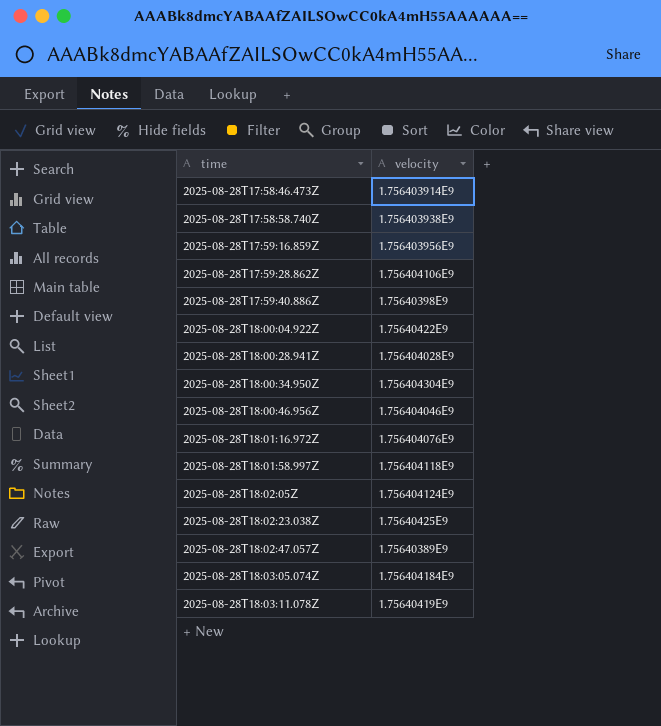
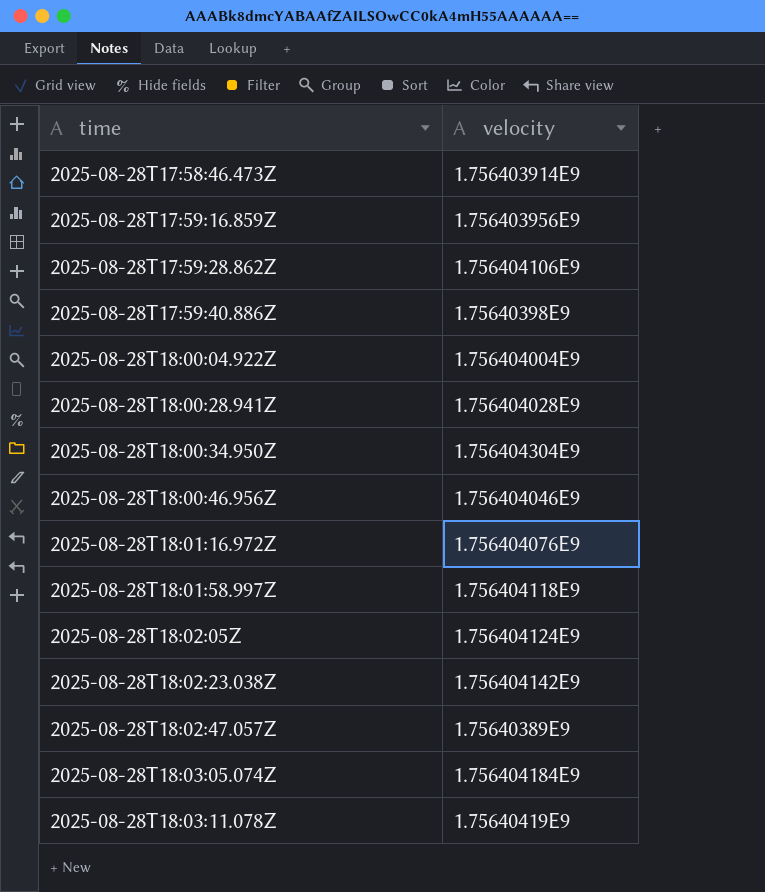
row 2025-08-28T17:58:58.740Z: 1.756403938E9 -> none
2025-08-28T18:00:04.922Z | velocity: 1.75640422E9 -> 1.756404004E9
2025-08-28T18:02:23.038Z | velocity: 1.75640425E9 -> 1.756404142E9

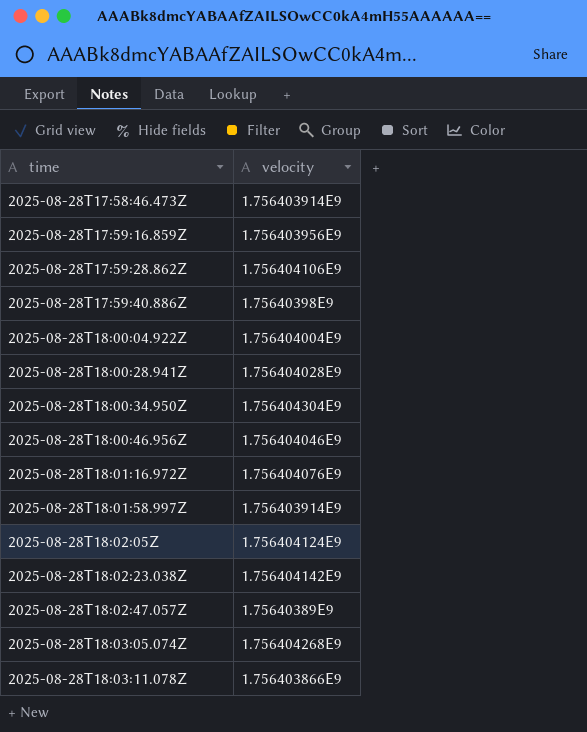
2025-08-28T18:01:58.997Z | velocity: 1.756404118E9 -> 1.756403914E9
2025-08-28T18:03:05.074Z | velocity: 1.756404184E9 -> 1.756404268E9
2025-08-28T18:03:11.078Z | velocity: 1.75640419E9 -> 1.756403866E9

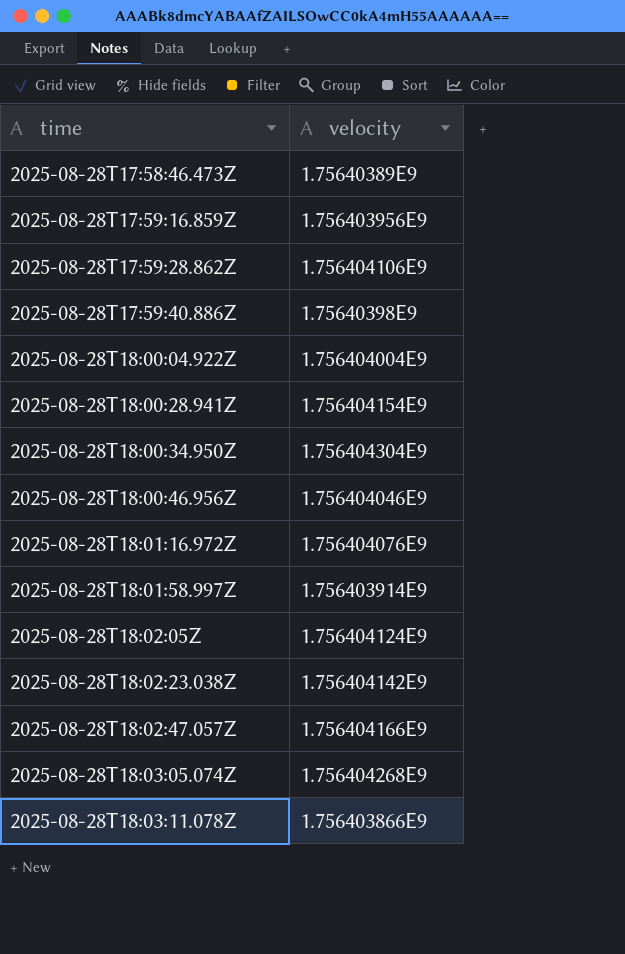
2025-08-28T17:58:46.473Z | velocity: 1.756403914E9 -> 1.75640389E9
2025-08-28T18:00:28.941Z | velocity: 1.756404028E9 -> 1.756404154E9
2025-08-28T18:02:47.057Z | velocity: 1.75640389E9 -> 1.756404166E9

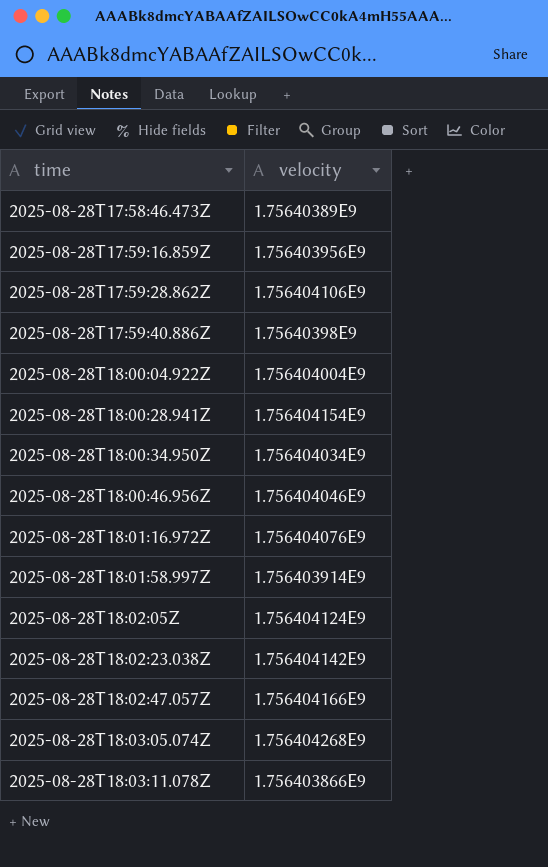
2025-08-28T18:00:34.950Z | velocity: 1.756404304E9 -> 1.756404034E9

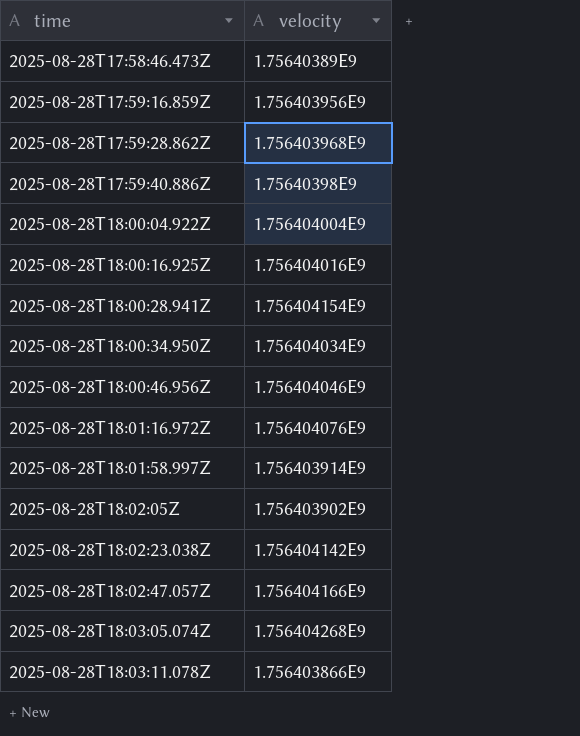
2025-08-28T17:59:28.862Z | velocity: 1.756404106E9 -> 1.756403968E9
row 2025-08-28T18:00:16.925Z: none -> 1.756404016E9
2025-08-28T18:02:05Z | velocity: 1.756404124E9 -> 1.756403902E9

